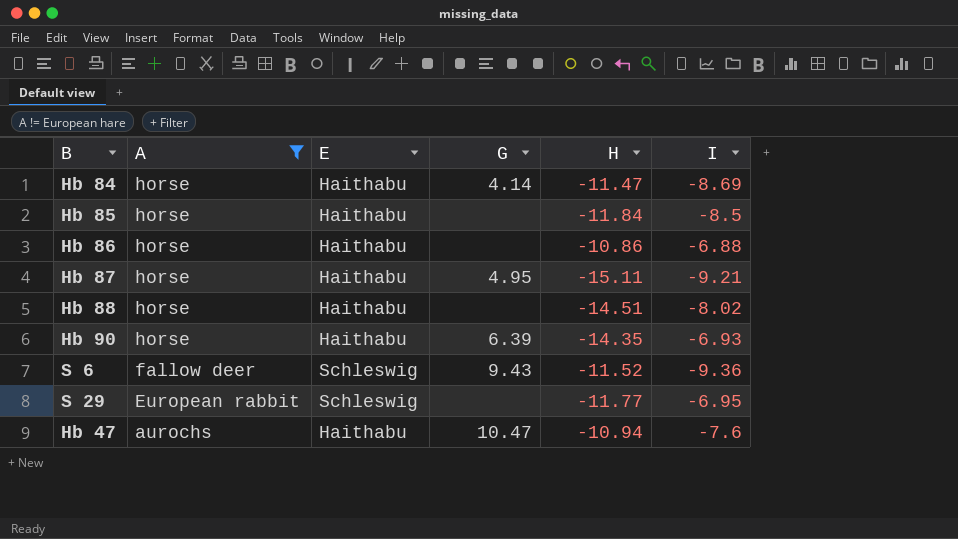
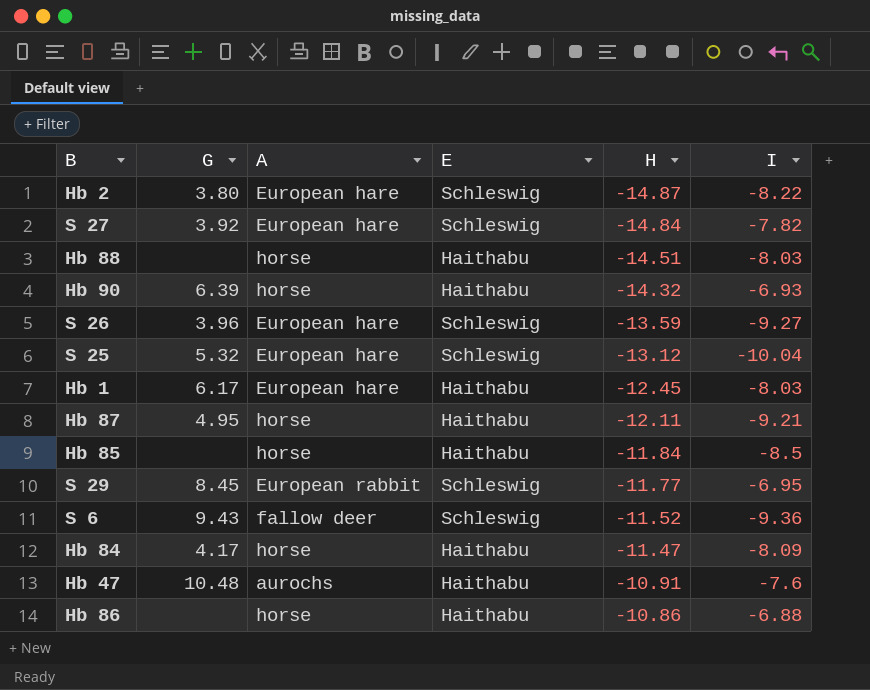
filter: A != European hare -> none
row order: A descending -> H ascending
column G | position: 4 -> 2
Hb 88 | I: -8.02 -> -8.03
Hb 90 | H: -14.35 -> -14.32
Hb 87 | H: -15.11 -> -12.11
S 29 | G: none -> 8.45
Hb 84 | G: 4.14 -> 4.17
Hb 84 | I: -8.69 -> -8.09
Hb 47 | G: 10.47 -> 10.48
Hb 47 | H: -10.94 -> -10.91

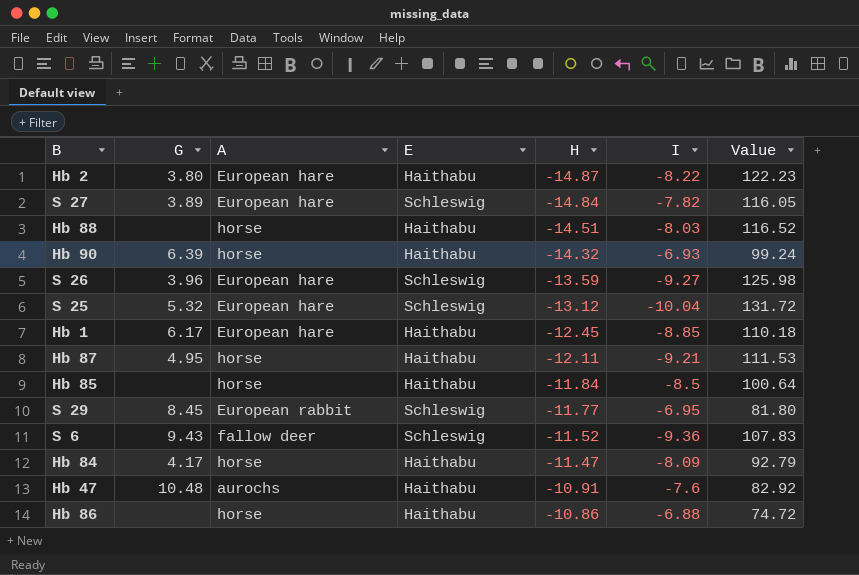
column Value | formula: none -> [H] * [I]
Hb 2 | E: Schleswig -> Haithabu
S 27 | G: 3.92 -> 3.89
Hb 1 | I: -8.03 -> -8.85

